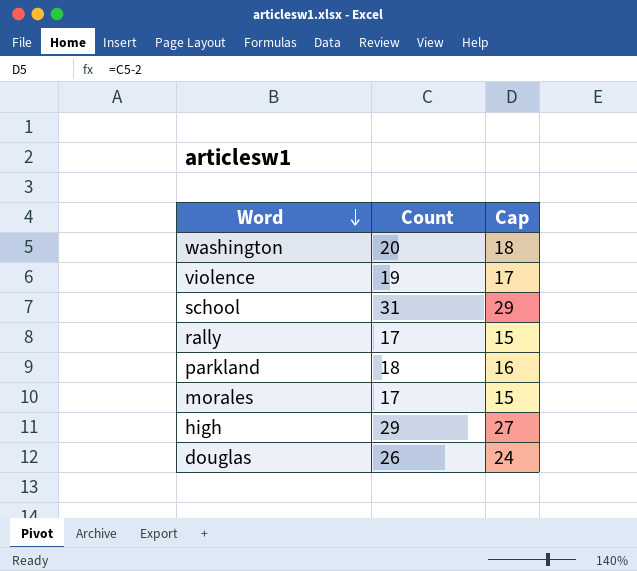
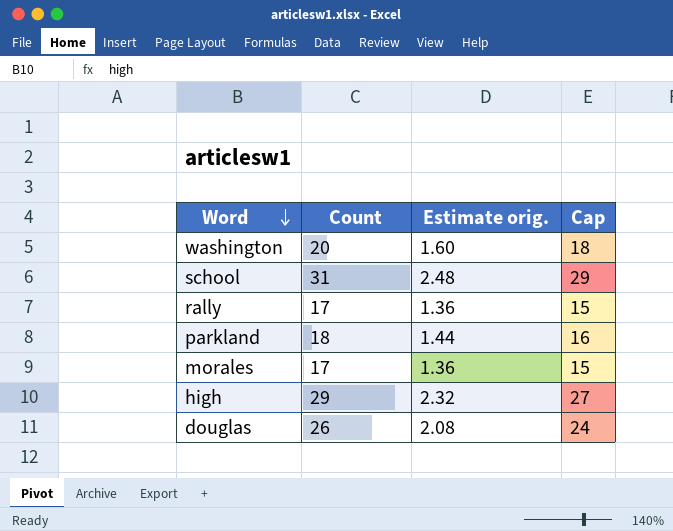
column Estimate orig. | formula: none -> [Count] * 0.08
row violence: 19 | 17 -> none

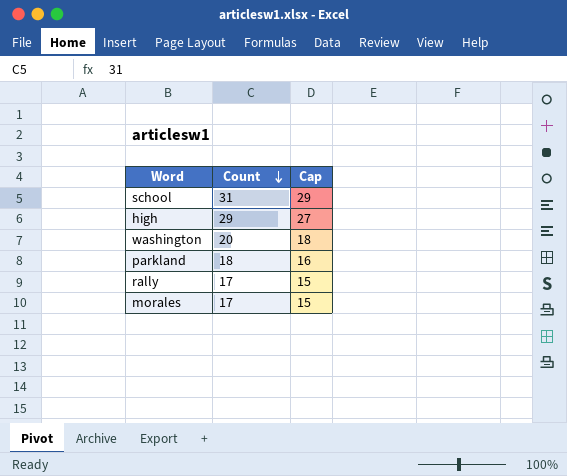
row order: Word descending -> Count descending
column Estimate orig. | formula: [Count] * 0.08 -> none
row douglas: 26 | 2.08 | 24 -> none

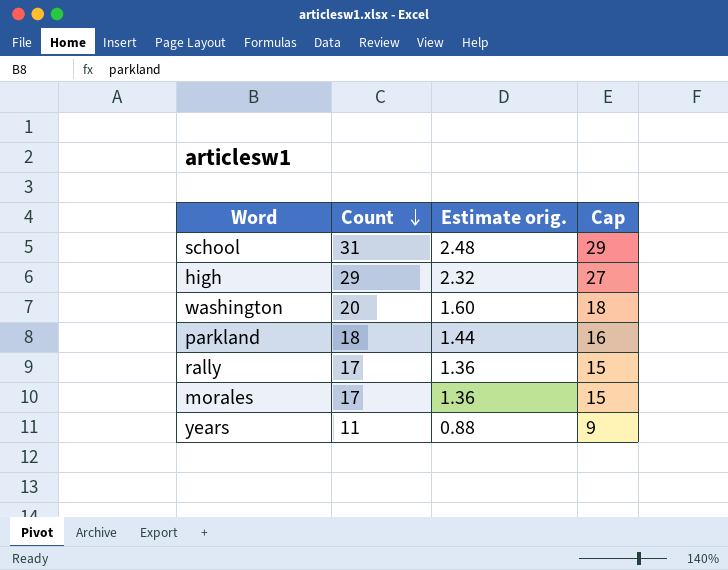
column Estimate orig. | formula: none -> [Count] * 0.08
row years: none -> 11 | 0.88 | 9

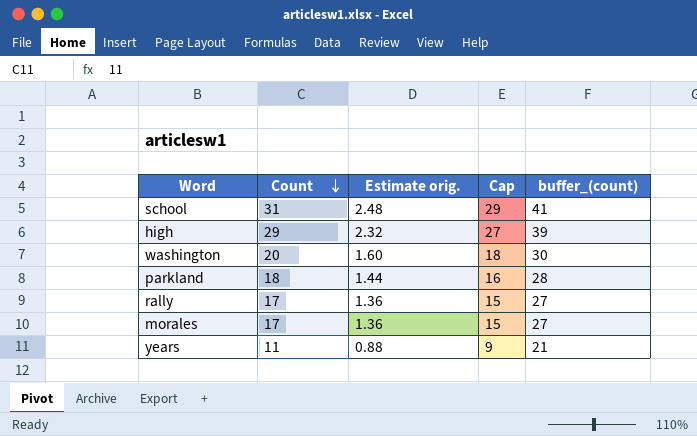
column buffer_(count) | formula: none -> [Count] + 10

